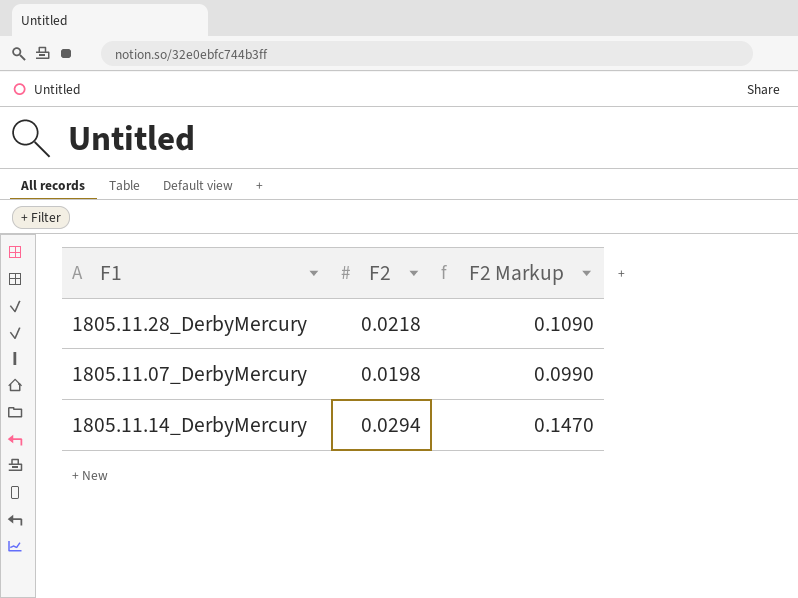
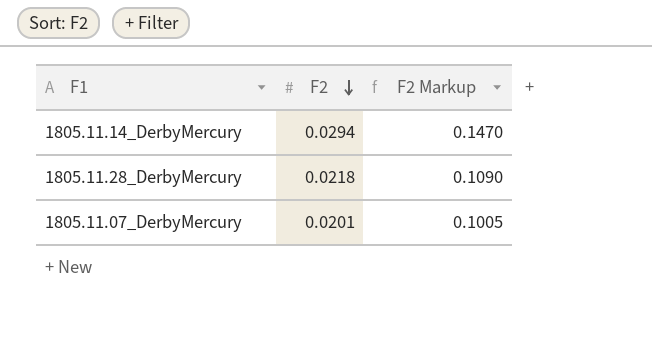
row order: none -> F2 descending
1805.11.07_DerbyMercury | F2: 0.0198 -> 0.0201
1805.11.07_DerbyMercury | F2 Markup: 0.0990 -> 0.1005

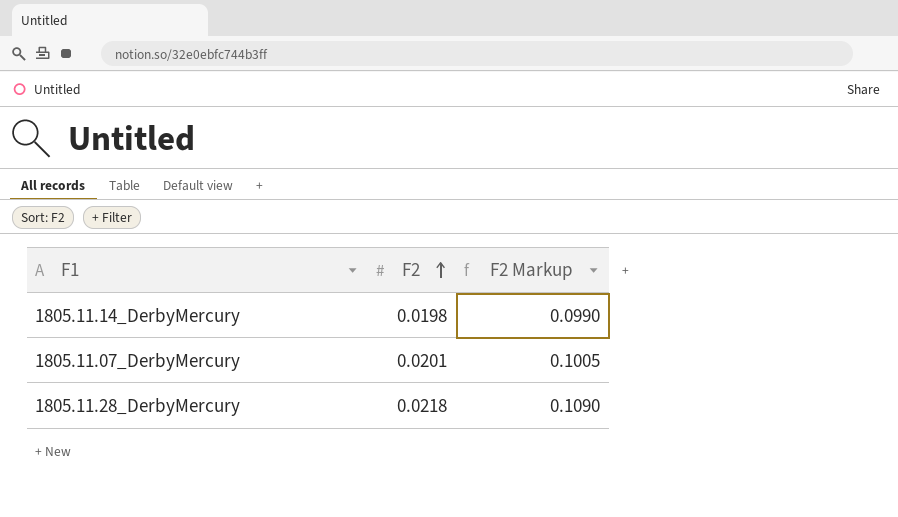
row order: F2 descending -> F2 ascending
1805.11.14_DerbyMercury | F2: 0.0294 -> 0.0198
1805.11.14_DerbyMercury | F2 Markup: 0.1470 -> 0.0990

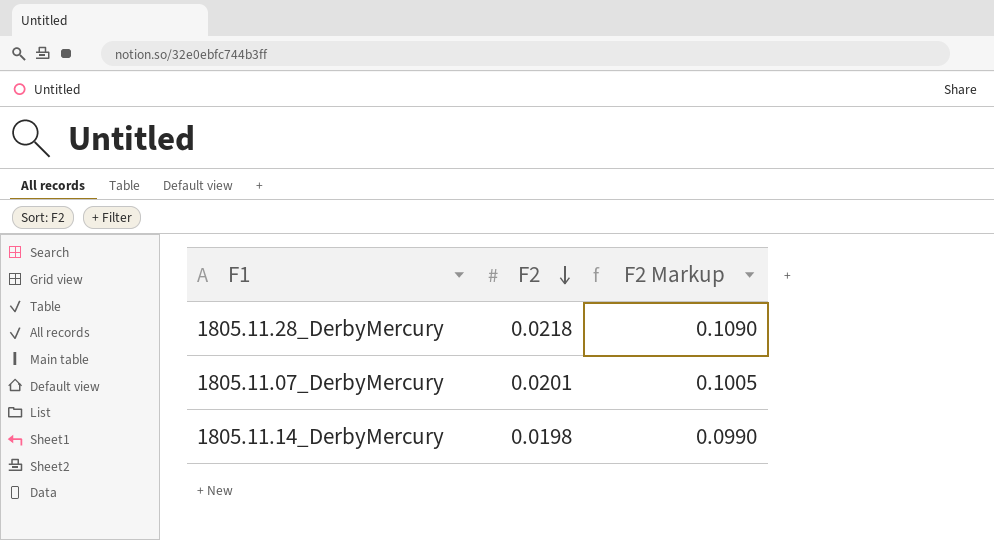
row order: F2 ascending -> F2 descending

